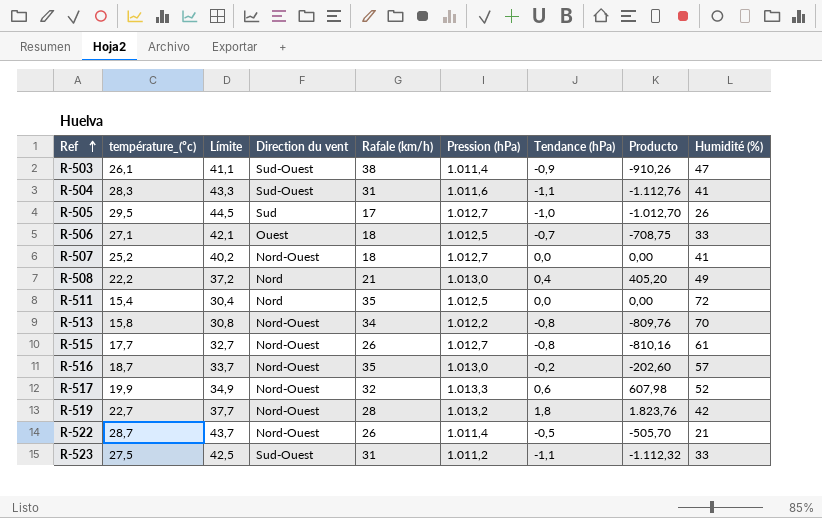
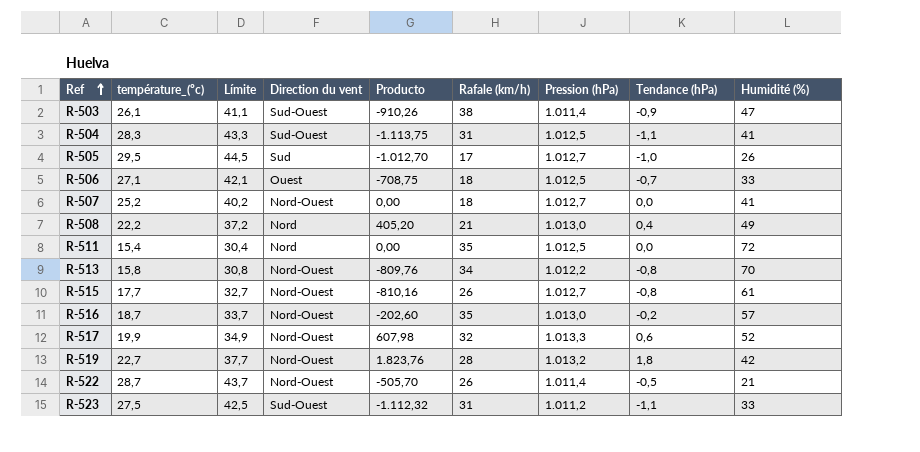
column Producto | position: 8 -> 5
R-504 | Producto: -1.112,76 -> -1.113,75
R-504 | Pression (hPa): 1.011,6 -> 1.012,5

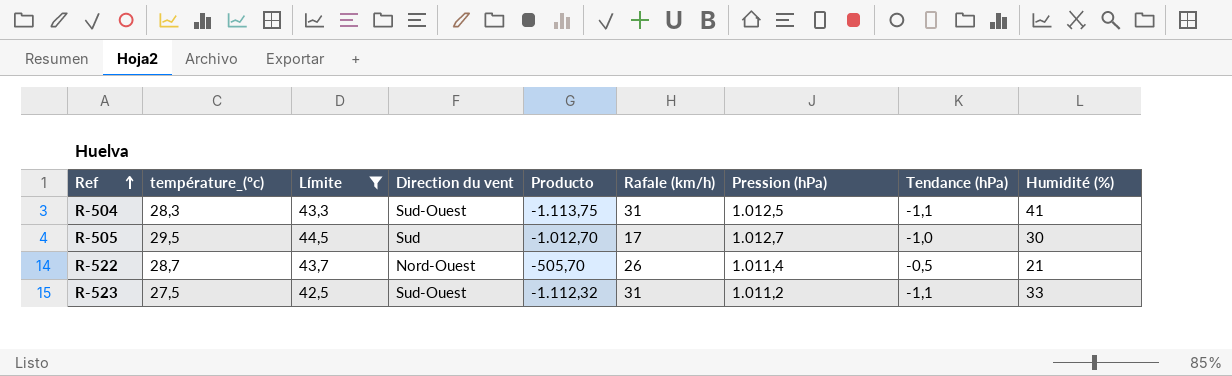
filter: none -> Límite >= 42,5
R-505 | Humidité (%): 26 -> 30

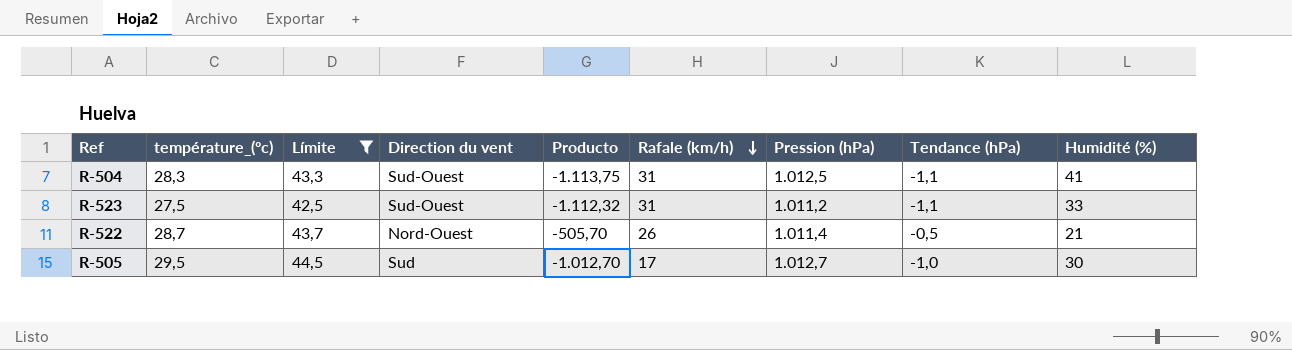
row order: Ref ascending -> Rafale (km/h) descending

